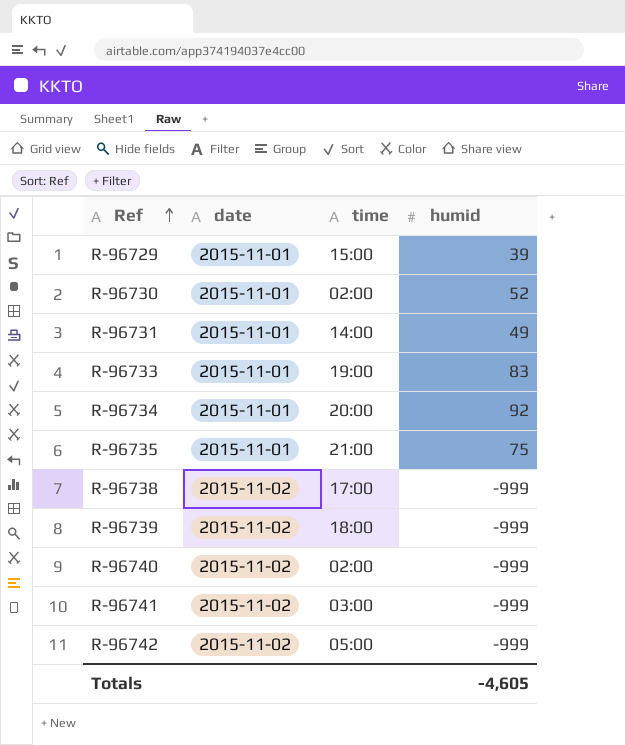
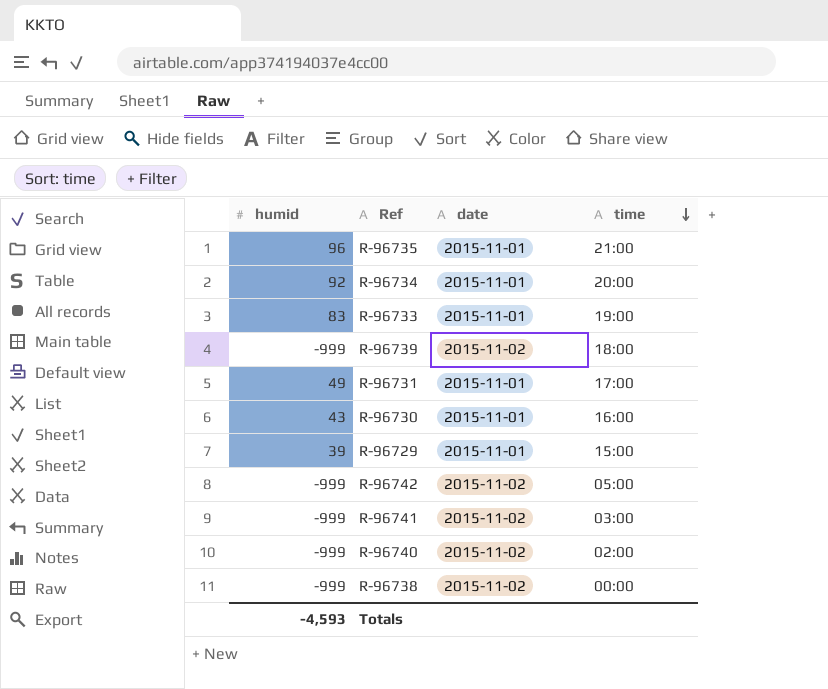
row order: Ref ascending -> time descending
column humid | position: 4 -> 1
R-96735 | humid: 75 -> 96
R-96731 | time: 14:00 -> 17:00
R-96730 | humid: 52 -> 43
R-96730 | time: 02:00 -> 16:00
R-96738 | time: 17:00 -> 00:00
Totals | humid: -4,605 -> -4,593

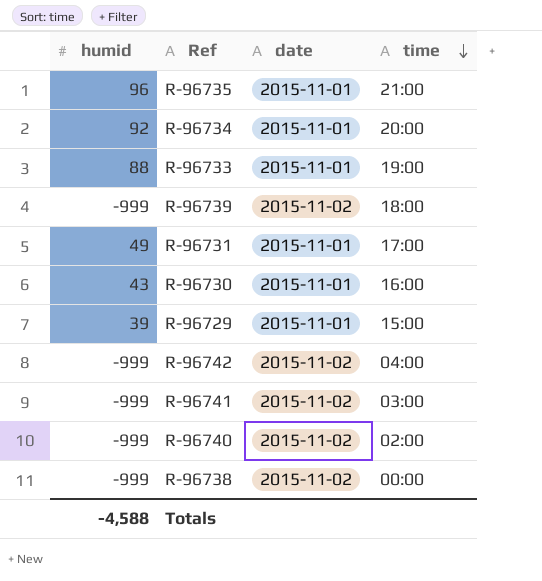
R-96733 | humid: 83 -> 88
R-96742 | time: 05:00 -> 04:00
Totals | humid: -4,593 -> -4,588

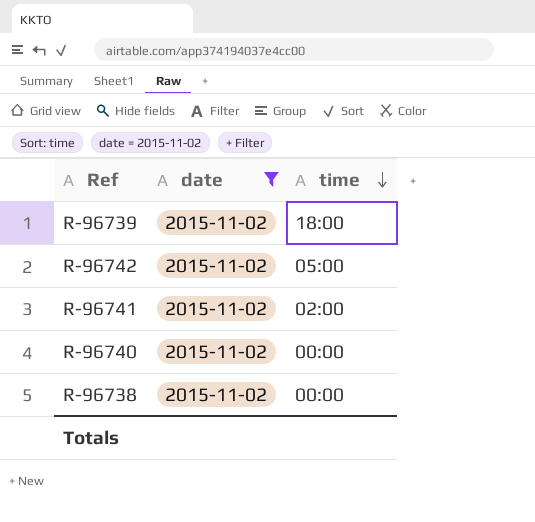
filter: none -> date = 2015-11-02
column humid | position: 1 -> none
R-96742 | time: 04:00 -> 05:00
R-96741 | time: 03:00 -> 02:00
R-96740 | time: 02:00 -> 00:00

